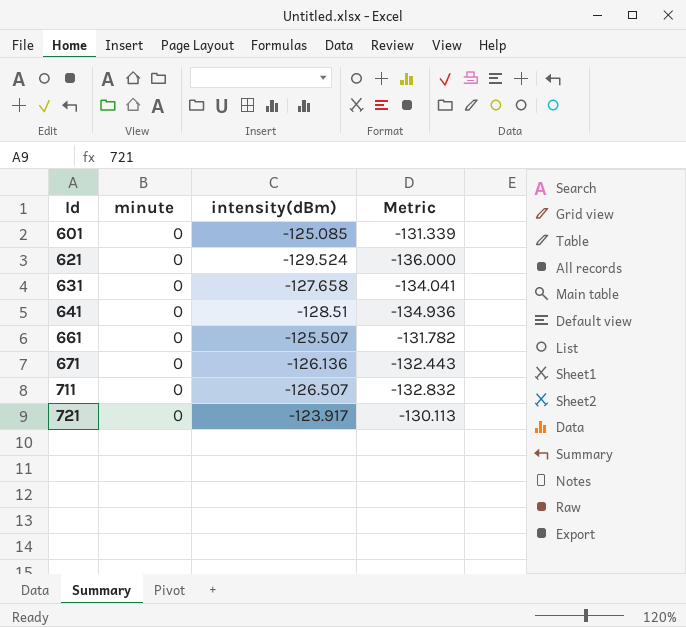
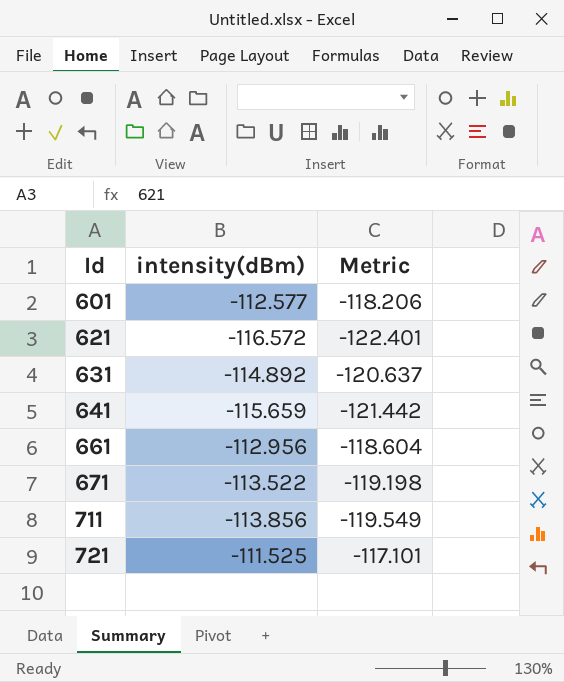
column minute | position: 2 -> none
601 | intensity(dBm): -125.085 -> -112.577
601 | Metric: -131.339 -> -118.206
621 | intensity(dBm): -129.524 -> -116.572
621 | Metric: -136.000 -> -122.401
631 | intensity(dBm): -127.658 -> -114.892
631 | Metric: -134.041 -> -120.637
641 | intensity(dBm): -128.51 -> -115.659
641 | Metric: -134.936 -> -121.442
661 | intensity(dBm): -125.507 -> -112.956
661 | Metric: -131.782 -> -118.604
671 | intensity(dBm): -126.136 -> -113.522
671 | Metric: -132.443 -> -119.198
711 | intensity(dBm): -126.507 -> -113.856
711 | Metric: -132.832 -> -119.549
721 | intensity(dBm): -123.917 -> -111.525
721 | Metric: -130.113 -> -117.101

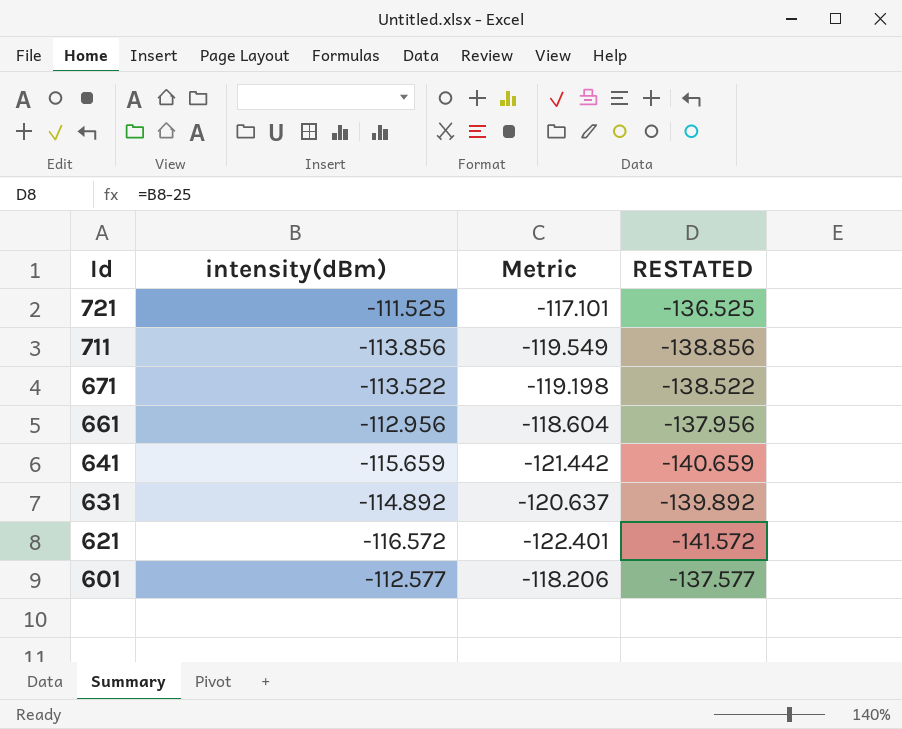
row order: Id ascending -> Id descending
column RESTATED | formula: none -> [intensity(dBm)] - 25

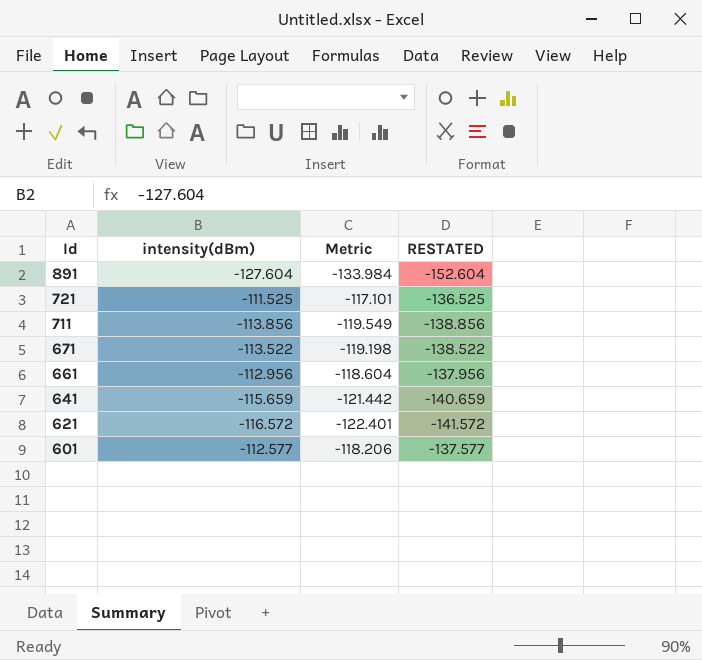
row 631: -114.892 | -120.637 | -139.892 -> none
row 891: none -> -127.604 | -133.984 | -152.604

